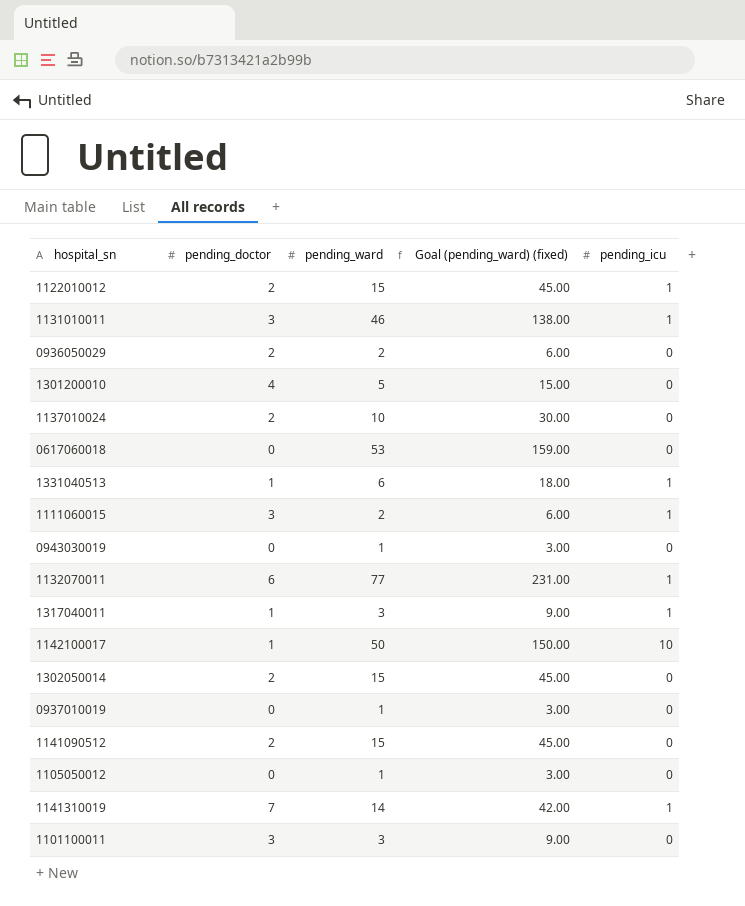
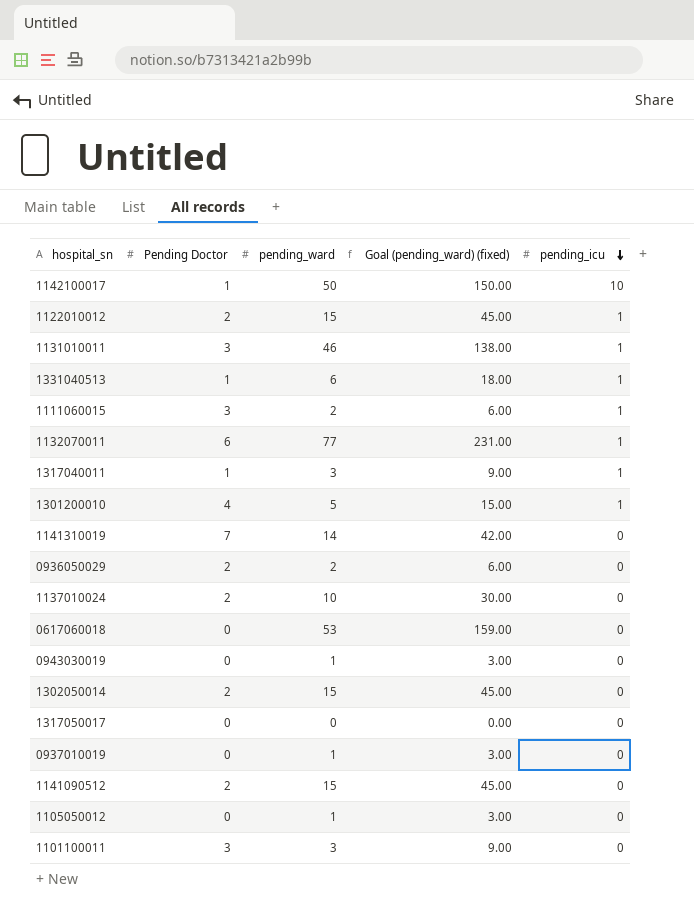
row order: none -> pending_icu descending
column name: pending_doctor -> Pending Doctor
1301200010 | pending_icu: 0 -> 1
1141310019 | pending_icu: 1 -> 0
row 1317050017: none -> 0 | 0 | 0.00 | 0

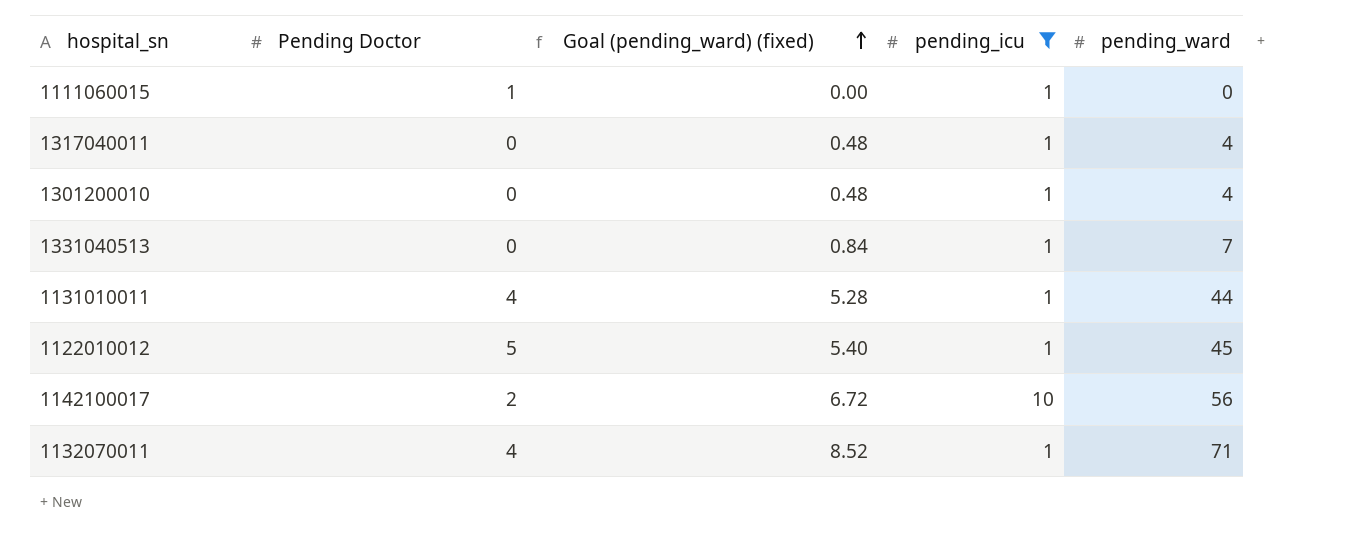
filter: none -> pending_icu != 0
row order: pending_icu descending -> Goal (pending_ward) (fixed) ascending
column Goal (pending_ward) (fixed) | formula: [pending_ward] * 3 -> [pending_ward] * 0.12
column pending_ward | position: 3 -> 5
1111060015 | Pending Doctor: 3 -> 1
1111060015 | pending_ward: 2 -> 0
1317040011 | Pending Doctor: 1 -> 0
1317040011 | pending_ward: 3 -> 4
1301200010 | Pending Doctor: 4 -> 0
1301200010 | pending_ward: 5 -> 4
1331040513 | Pending Doctor: 1 -> 0
1331040513 | pending_ward: 6 -> 7
1131010011 | Pending Doctor: 3 -> 4
1131010011 | pending_ward: 46 -> 44
1122010012 | Pending Doctor: 2 -> 5
1122010012 | pending_ward: 15 -> 45
1142100017 | Pending Doctor: 1 -> 2
1142100017 | pending_ward: 50 -> 56
1132070011 | Pending Doctor: 6 -> 4
1132070011 | pending_ward: 77 -> 71

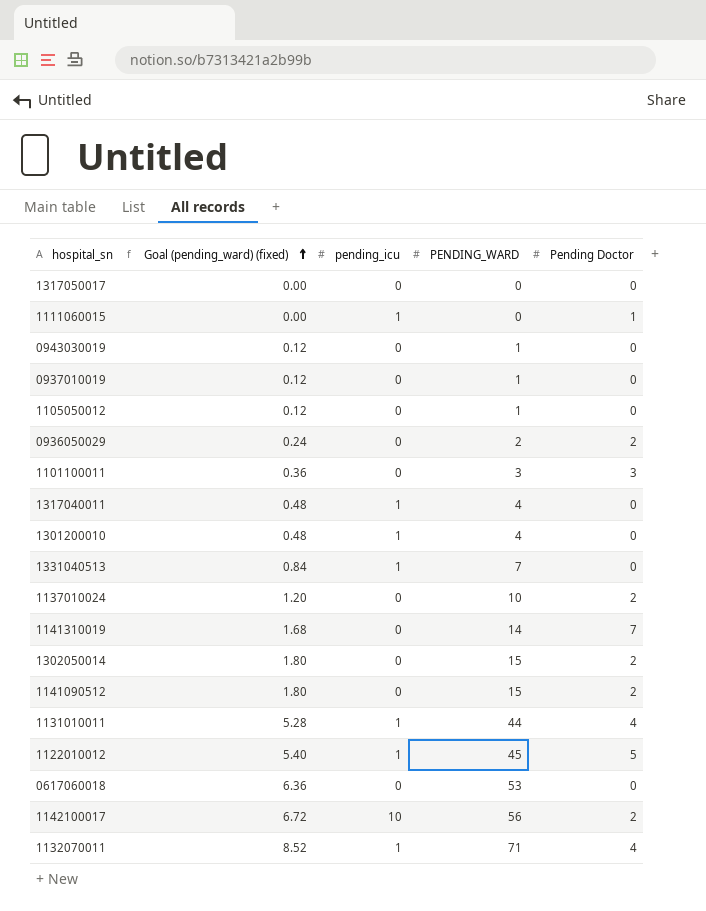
filter: pending_icu != 0 -> none
column name: pending_ward -> PENDING_WARD
column Pending Doctor | position: 2 -> 5

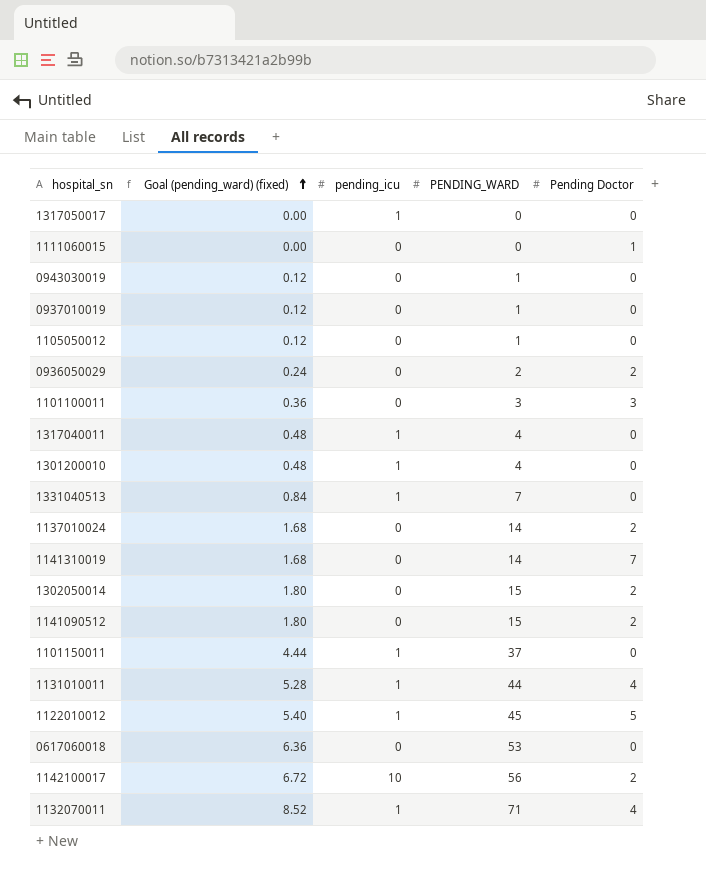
1317050017 | pending_icu: 0 -> 1
1111060015 | pending_icu: 1 -> 0
1137010024 | Goal (pending_ward) (fixed): 1.20 -> 1.68
1137010024 | PENDING_WARD: 10 -> 14
row 1101150011: none -> 4.44 | 1 | 37 | 0

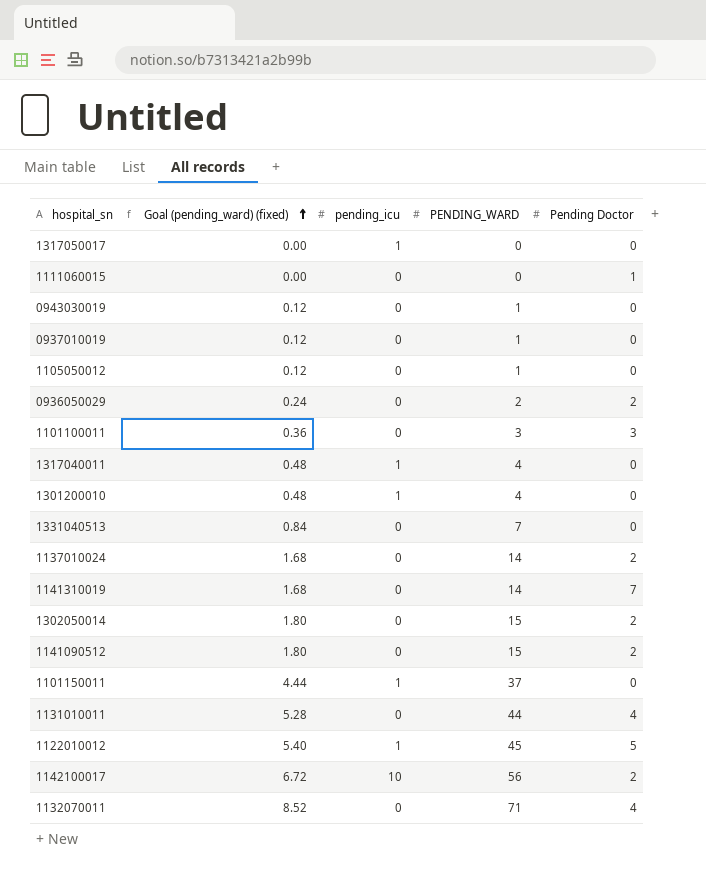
row 0617060018: 6.36 | 0 | 53 | 0 -> none
1331040513 | pending_icu: 1 -> 0
1131010011 | pending_icu: 1 -> 0
1132070011 | pending_icu: 1 -> 0

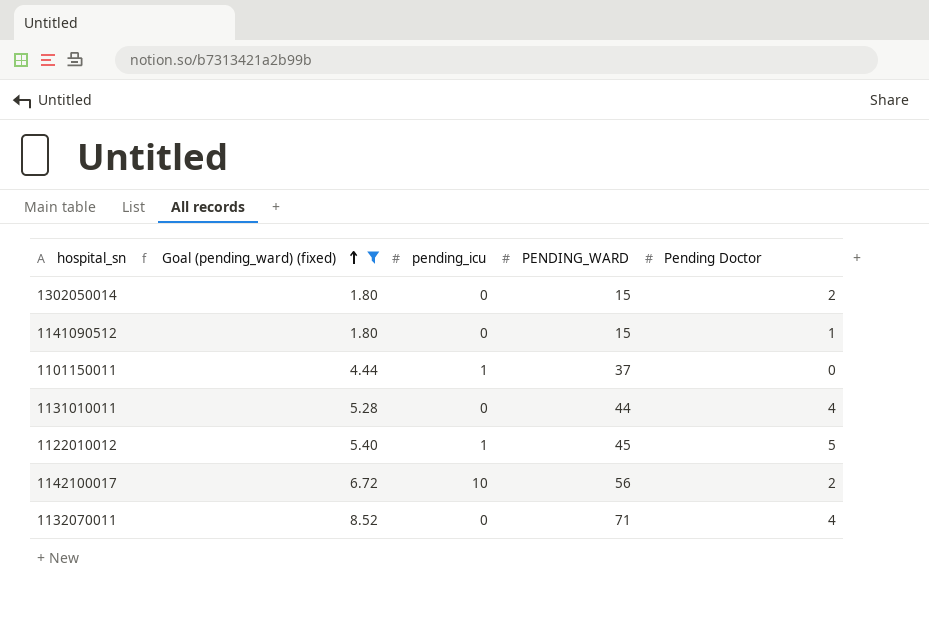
filter: none -> Goal (pending_ward) (fixed) >= 1.80
1141090512 | Pending Doctor: 2 -> 1

